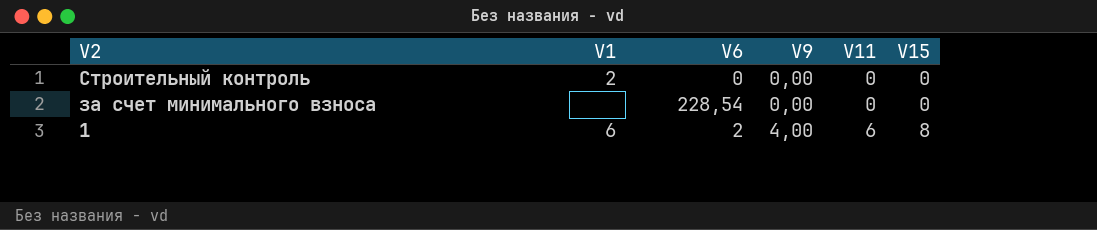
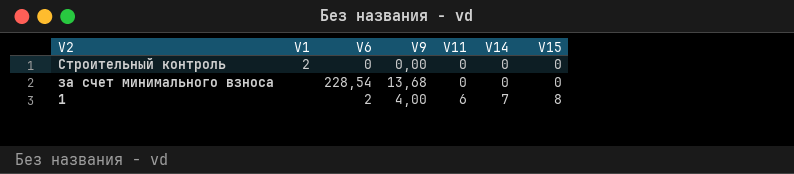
column V14 | position: none -> 6
за счет минимального взноса | V9: 0,00 -> 13,68
1 | V1: 6 -> none

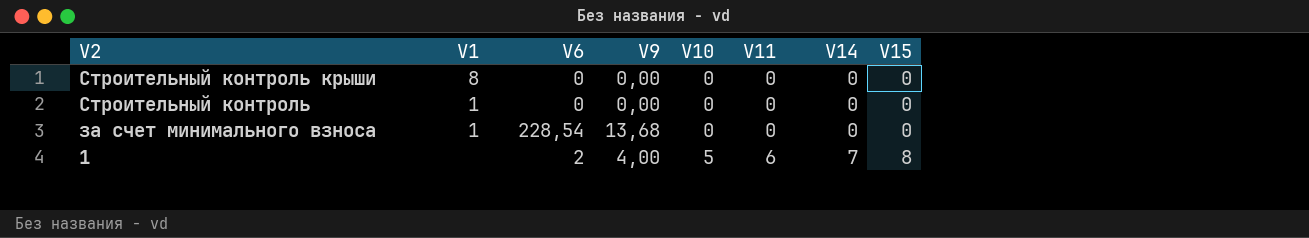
column V10 | position: none -> 5
row Строительный контроль крыши: none -> 8 | 0 | 0,00 | 0 | 0 | 0 | 0
Строительный контроль | V1: 2 -> 1
за счет минимального взноса | V1: none -> 1

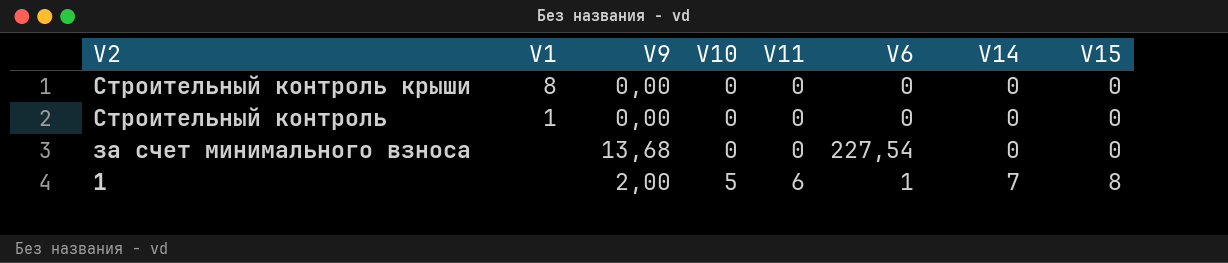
column V6 | position: 3 -> 6
за счет минимального взноса | V1: 1 -> none
за счет минимального взноса | V6: 228,54 -> 227,54
1 | V9: 4,00 -> 2,00
1 | V6: 2 -> 1

